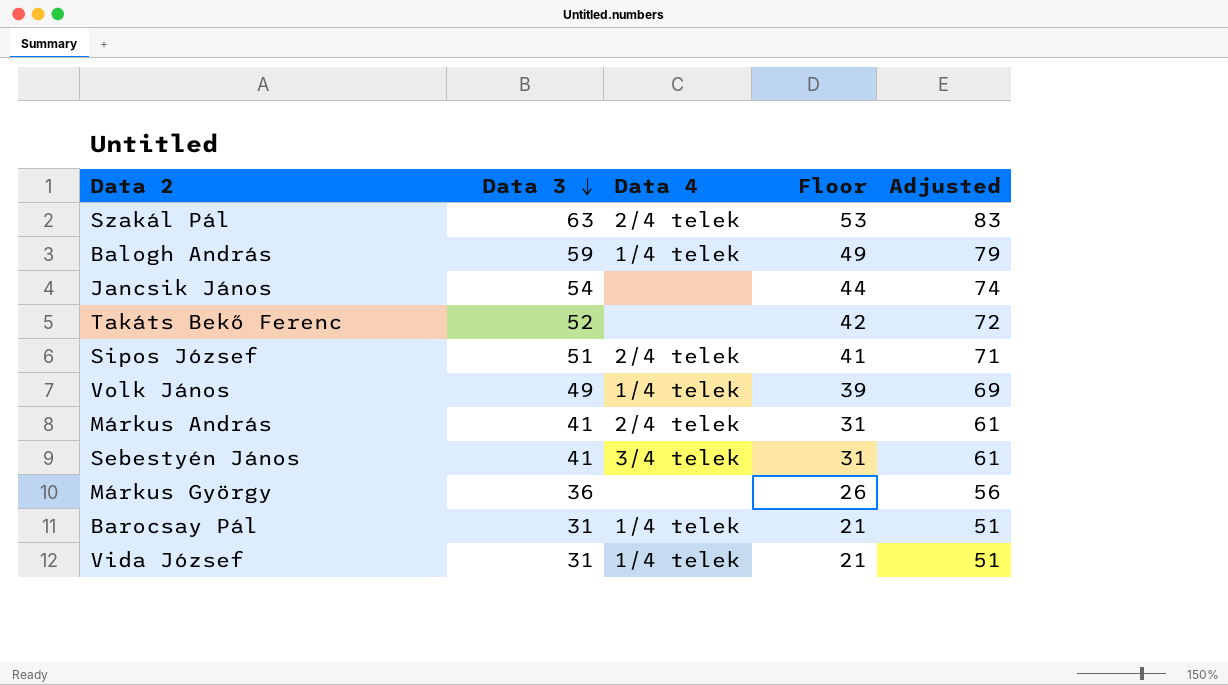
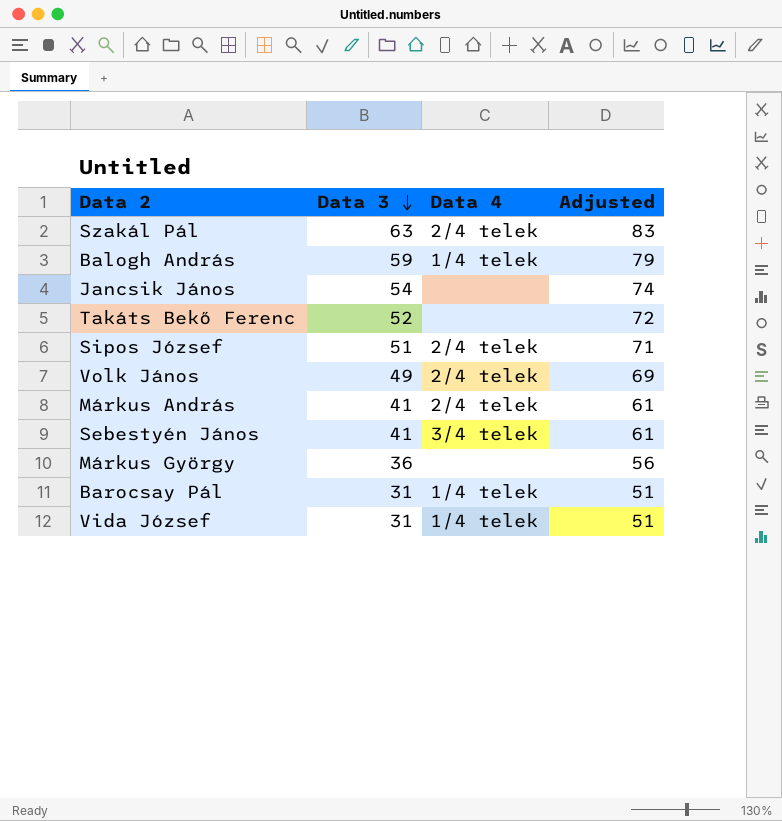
column Floor | formula: [Data 3] - 10 -> none
Volk János | Data 4: 1/4 telek -> 2/4 telek

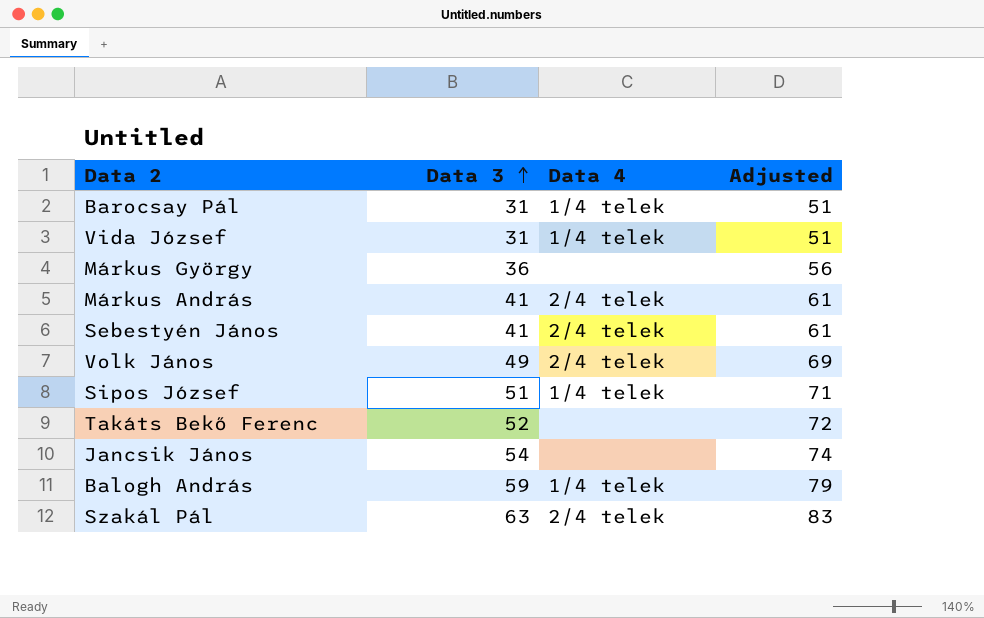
row order: Data 3 descending -> Data 3 ascending
Sebestyén János | Data 4: 3/4 telek -> 2/4 telek
Sipos József | Data 4: 2/4 telek -> 1/4 telek

